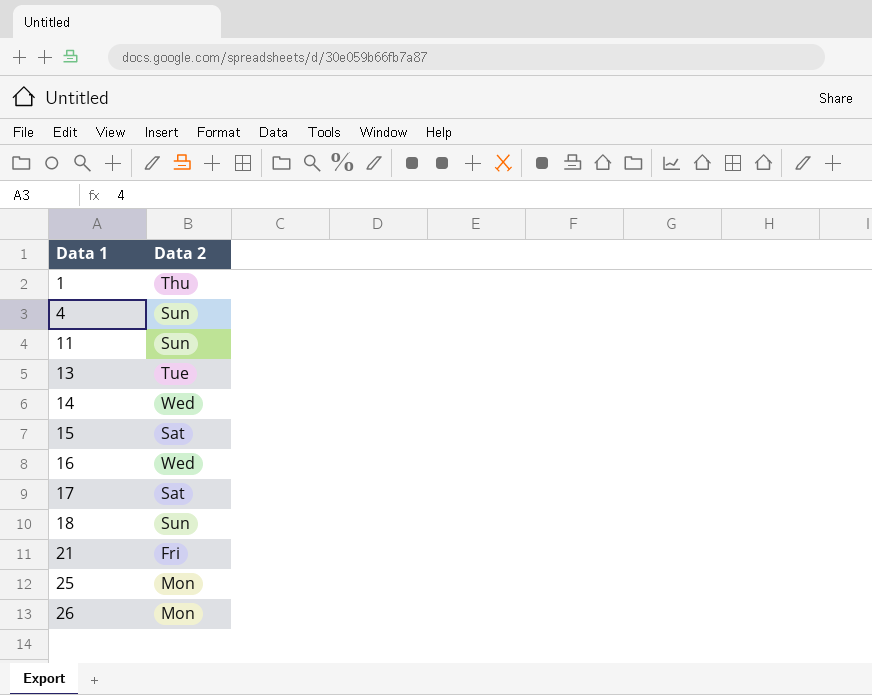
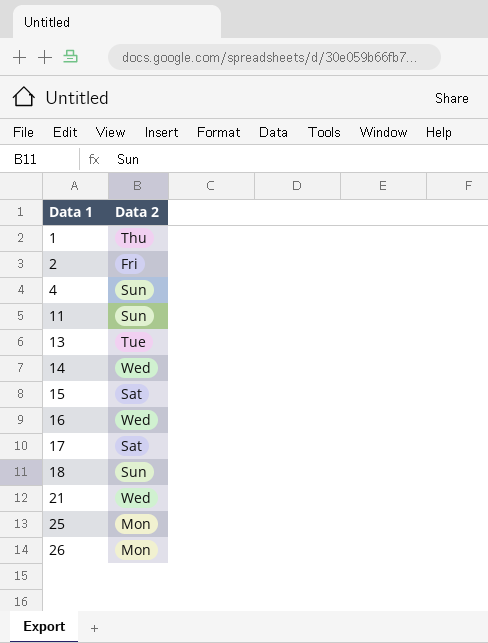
row 2: none -> Fri
21 | Data 2: Fri -> Wed

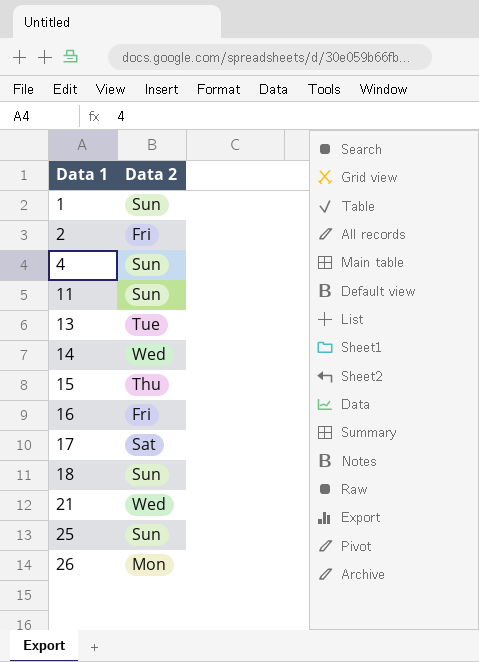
1 | Data 2: Thu -> Sun
15 | Data 2: Sat -> Thu
16 | Data 2: Wed -> Fri
25 | Data 2: Mon -> Sun

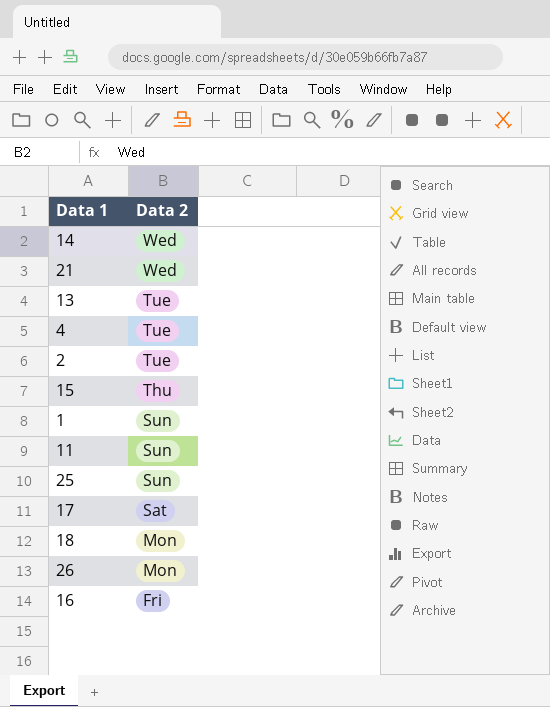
row order: Data 1 ascending -> Data 2 descending
4 | Data 2: Sun -> Tue
2 | Data 2: Fri -> Tue
18 | Data 2: Sun -> Mon

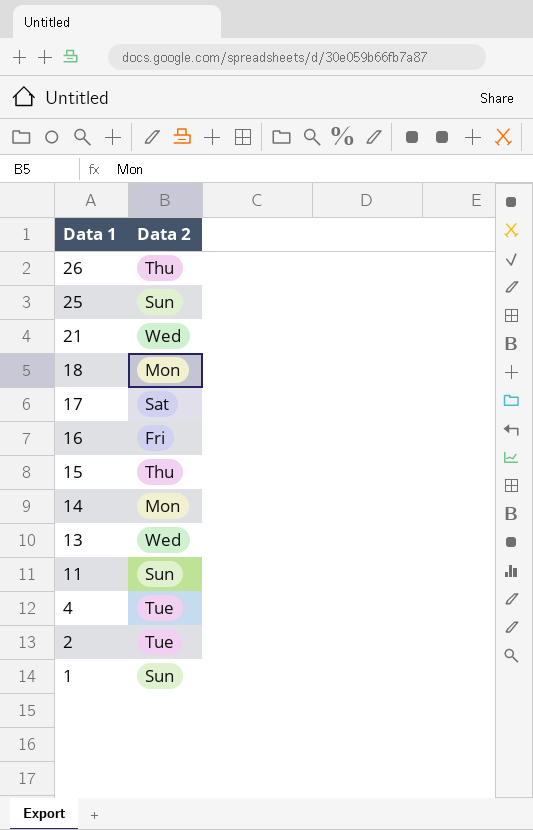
row order: Data 2 descending -> Data 1 descending
26 | Data 2: Mon -> Thu
14 | Data 2: Wed -> Mon
13 | Data 2: Tue -> Wed

